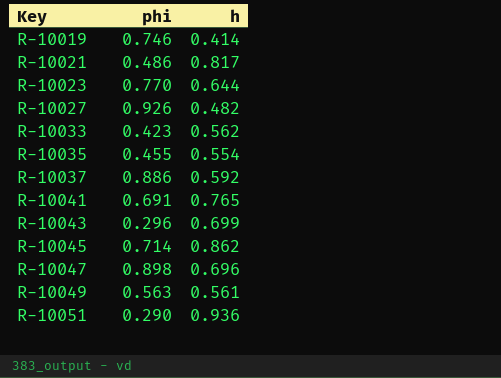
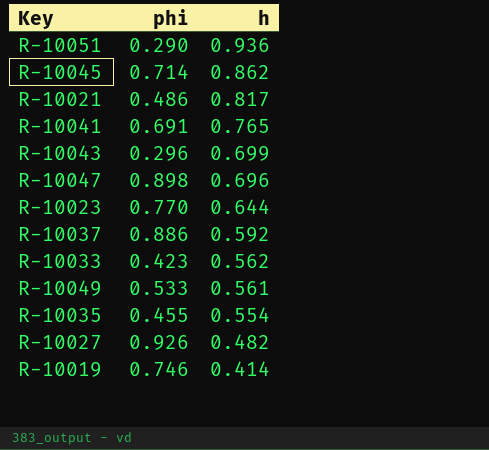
row order: Key ascending -> h descending
R-10049 | phi: 0.563 -> 0.533

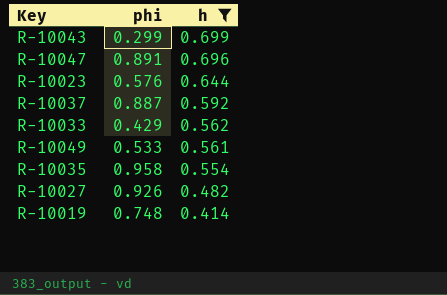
filter: none -> h <= 0.699
R-10043 | phi: 0.296 -> 0.299
R-10047 | phi: 0.898 -> 0.891
R-10023 | phi: 0.770 -> 0.576
R-10037 | phi: 0.886 -> 0.887
R-10033 | phi: 0.423 -> 0.429
R-10035 | phi: 0.455 -> 0.958
R-10019 | phi: 0.746 -> 0.748

